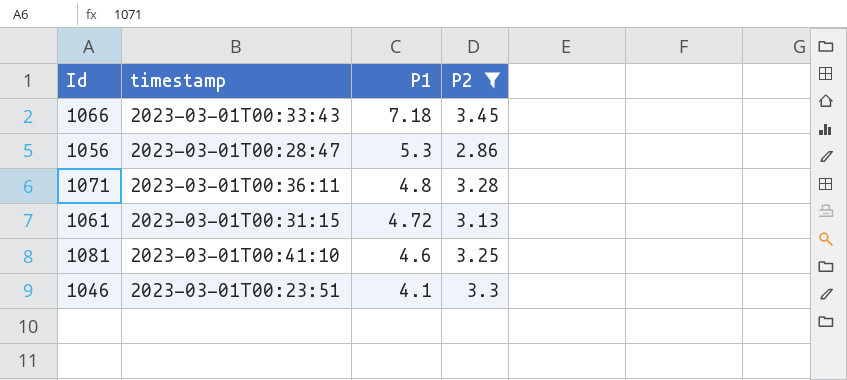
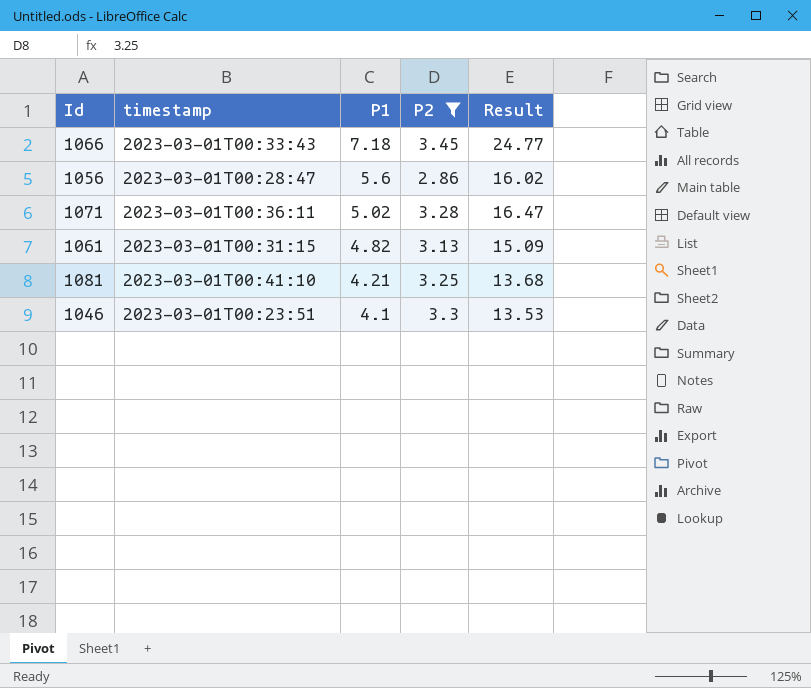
column Result | formula: none -> [P1] * [P2]
1056 | P1: 5.3 -> 5.6
1071 | P1: 4.8 -> 5.02
1061 | P1: 4.72 -> 4.82
1081 | P1: 4.6 -> 4.21

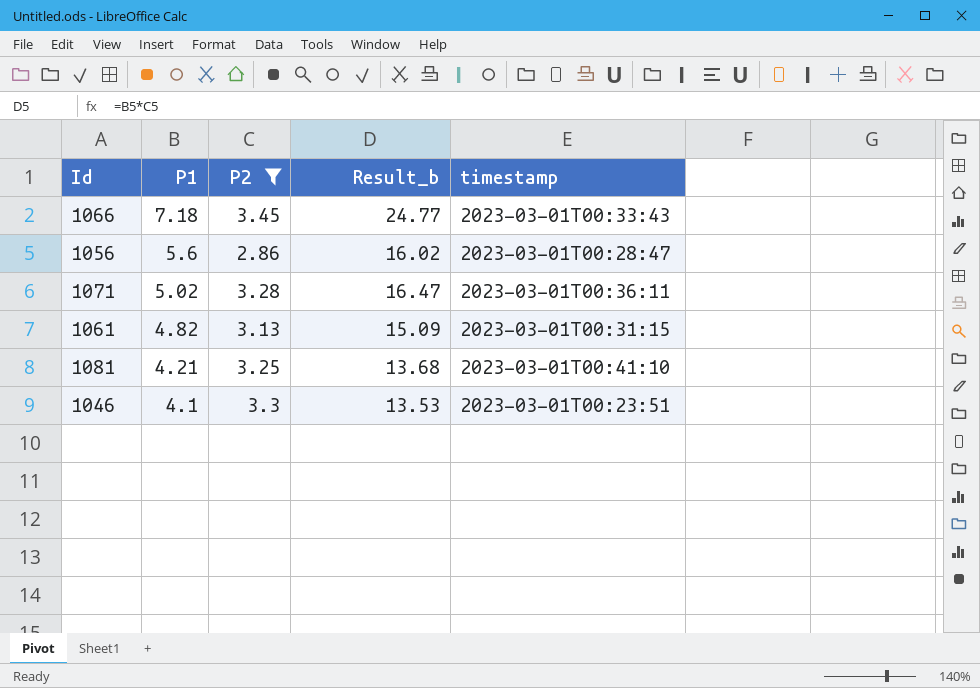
column name: Result -> Result_b
column timestamp | position: 2 -> 5

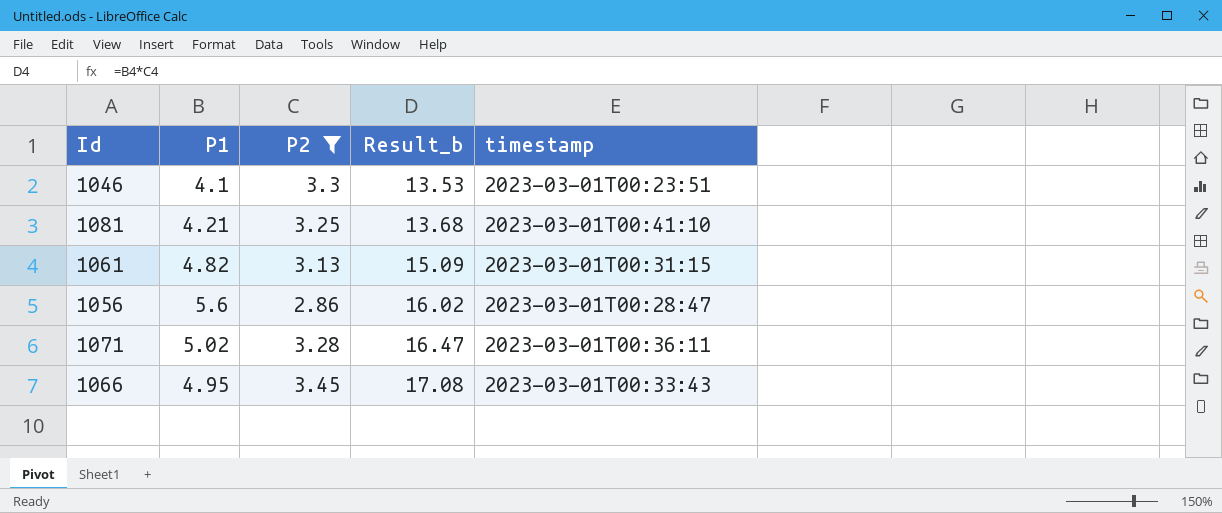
row order: P1 descending -> Result_b ascending
1066 | P1: 7.18 -> 4.95
1066 | Result_b: 24.77 -> 17.08

